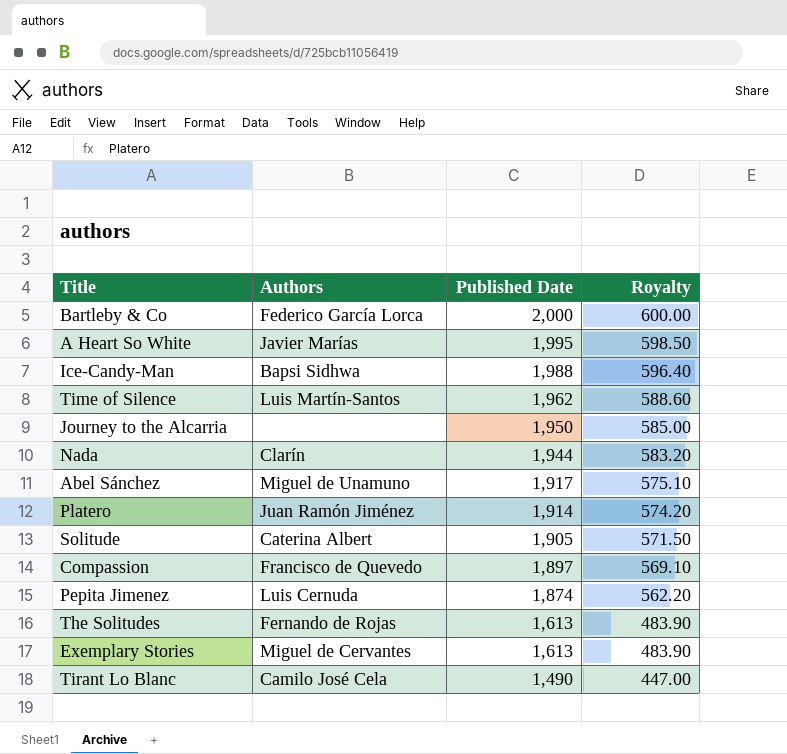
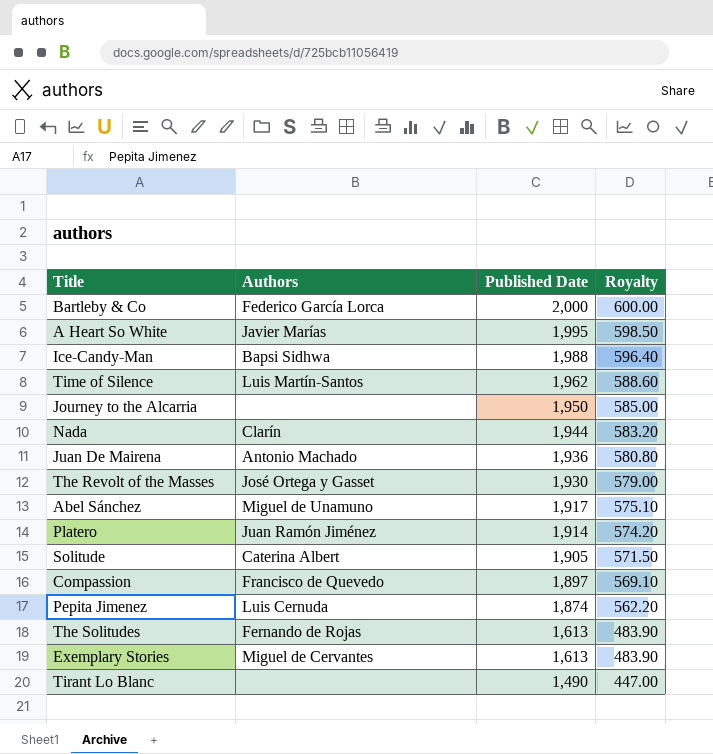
row Juan De Mairena: none -> Antonio Machado | 1,936 | 580.80
row The Revolt of the Masses: none -> José Ortega y Gasset | 1,930 | 579.00
Tirant Lo Blanc | Authors: Camilo José Cela -> none

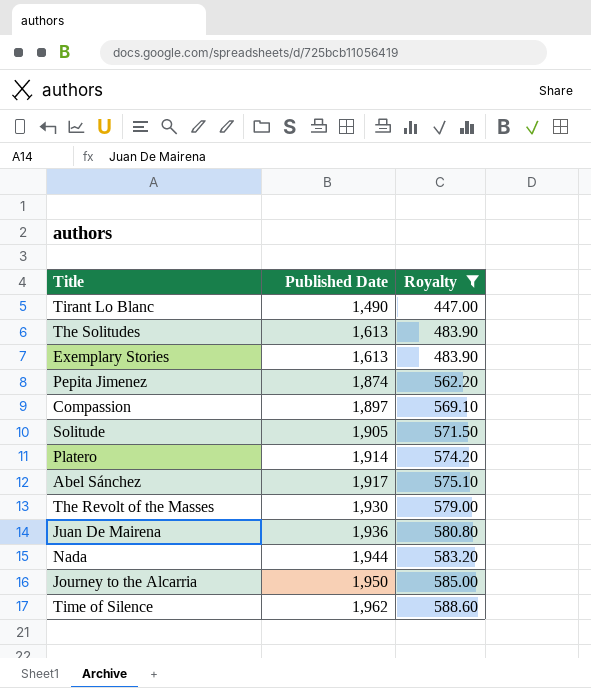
filter: none -> Royalty <= 588.60
row order: Published Date descending -> Published Date ascending
column Authors | position: 2 -> none

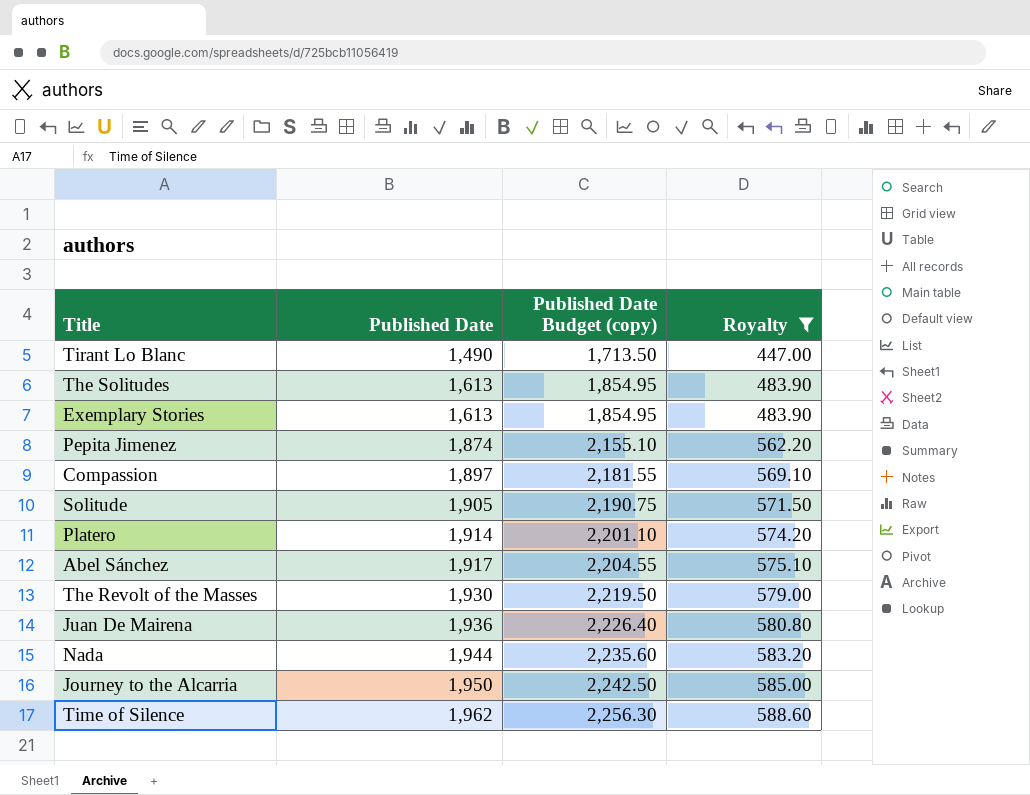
column Published Date Budget (copy) | formula: none -> [Published Date] * 1.15

